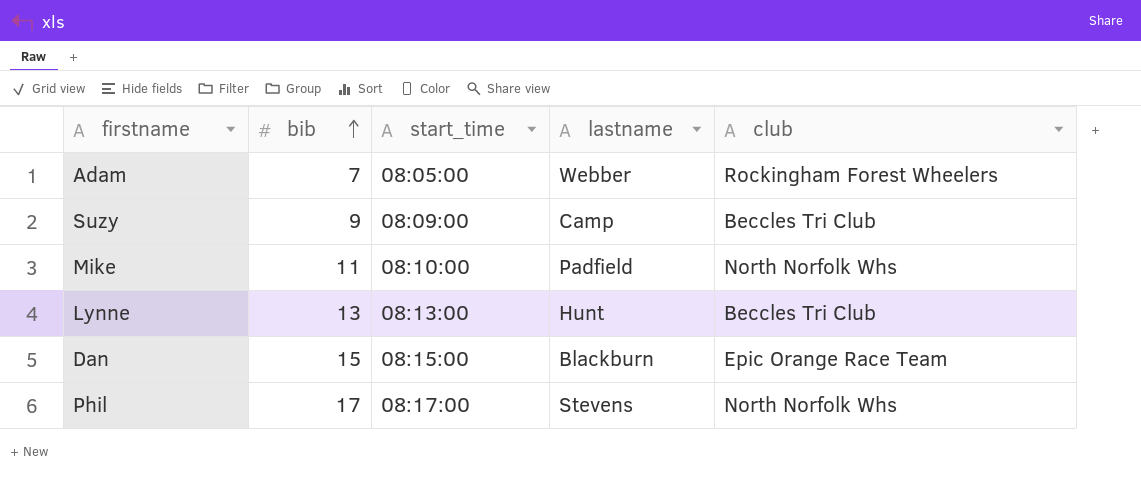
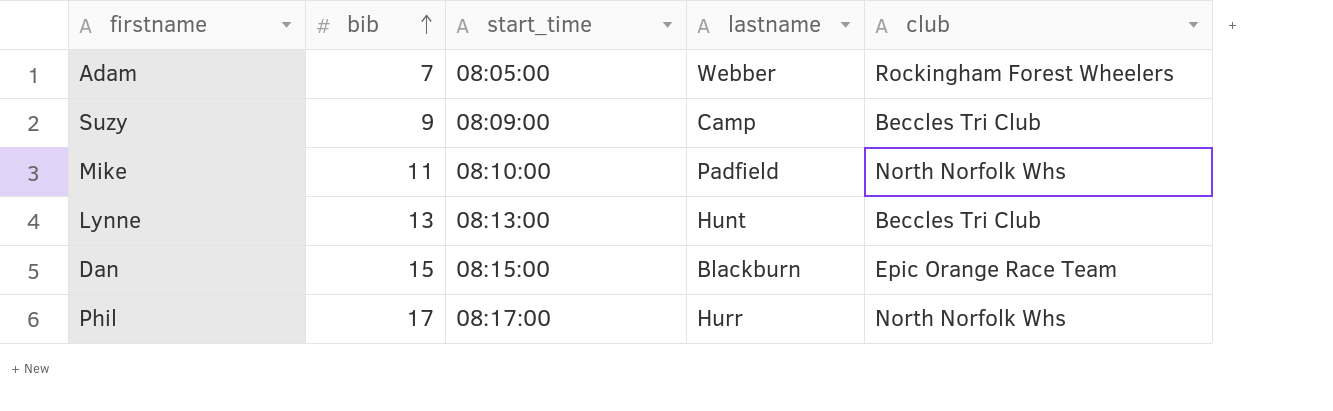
Phil | lastname: Stevens -> Hurr

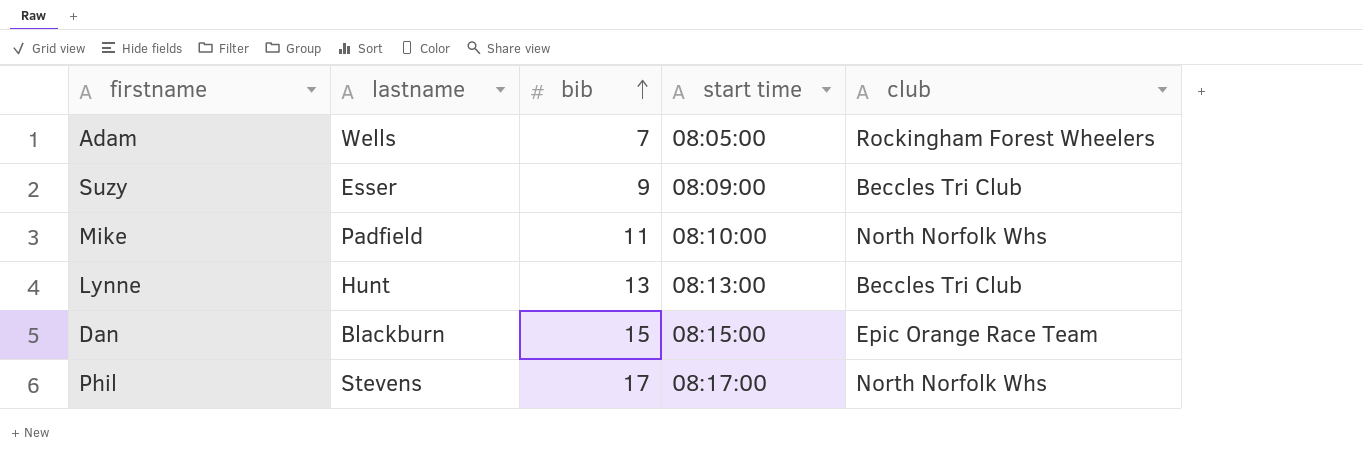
column lastname | position: 4 -> 2
column name: start_time -> start time
Adam | lastname: Webber -> Wells
Suzy | lastname: Camp -> Esser
Phil | lastname: Hurr -> Stevens

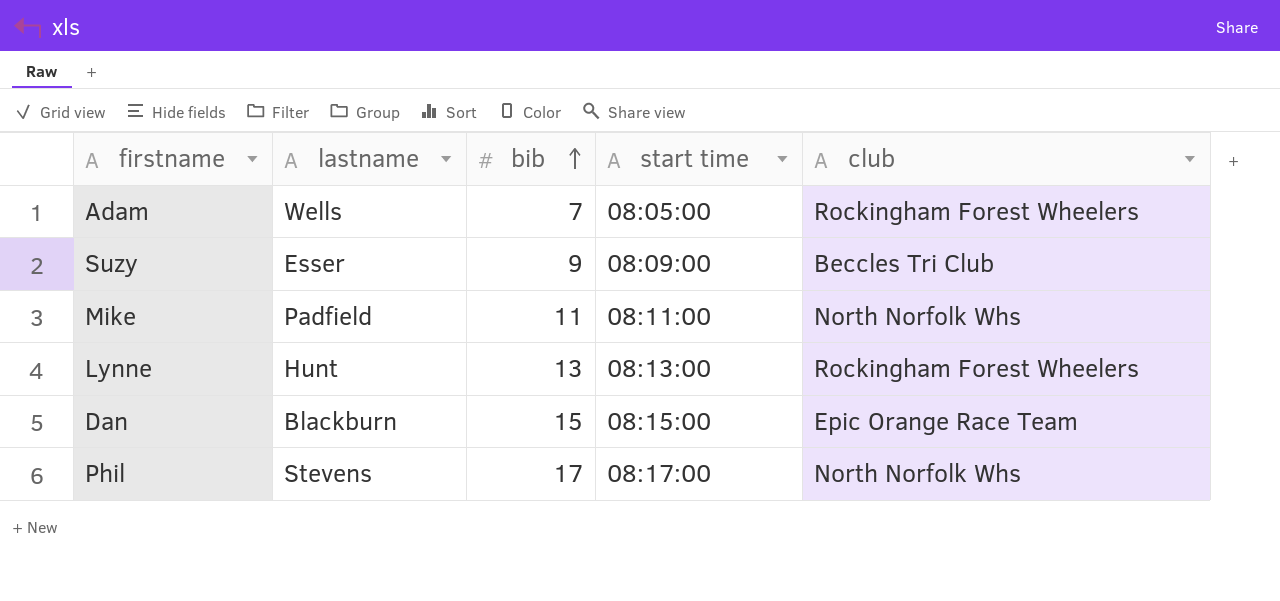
Mike | start time: 08:10:00 -> 08:11:00
Lynne | club: Beccles Tri Club -> Rockingham Forest Wheelers

